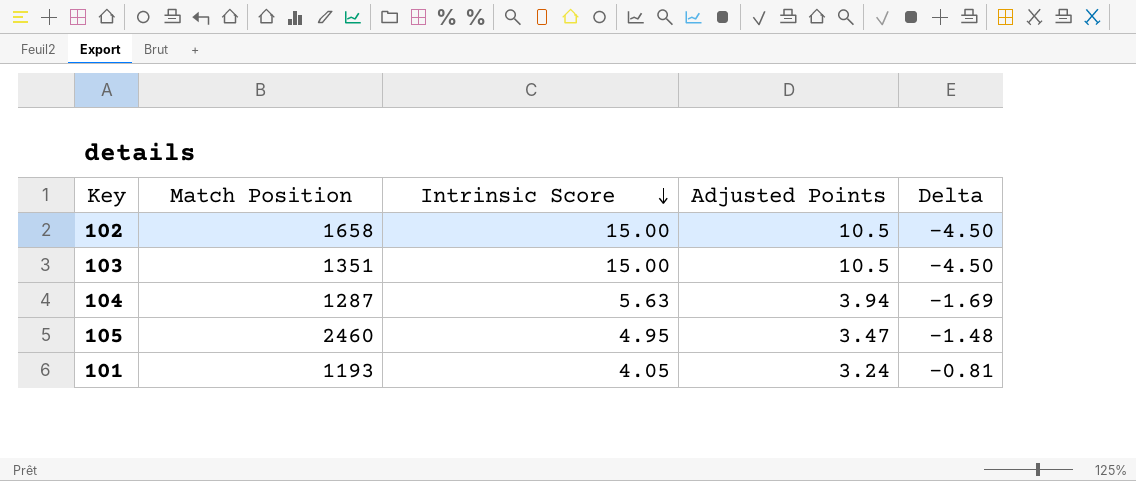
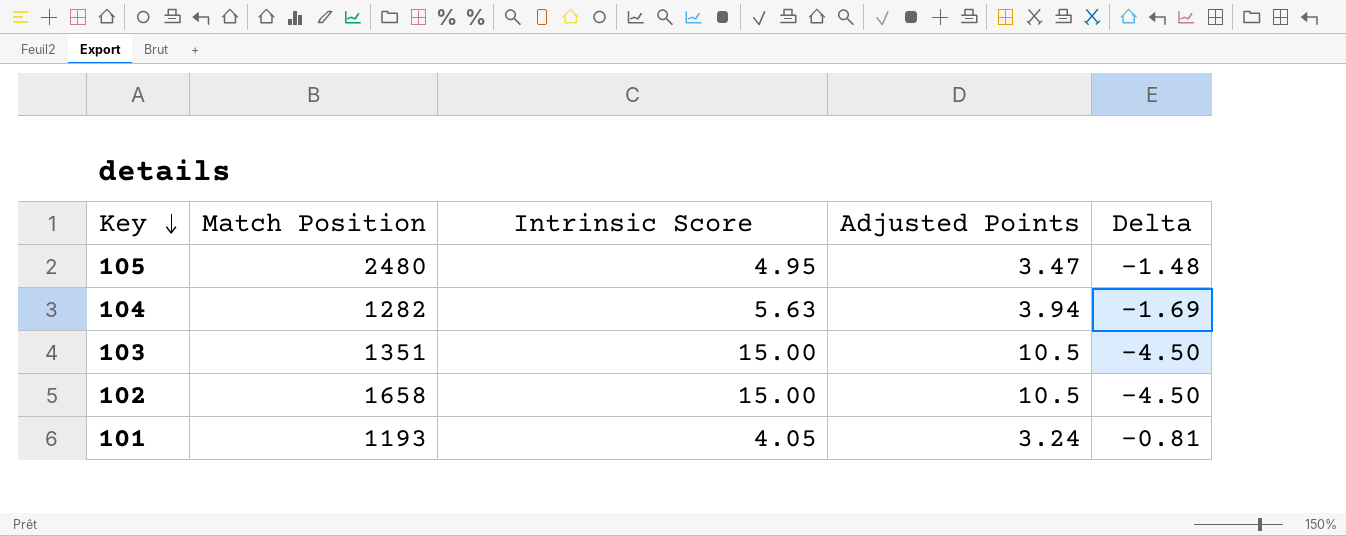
row order: Intrinsic Score descending -> Key descending
105 | Match Position: 2460 -> 2480
104 | Match Position: 1287 -> 1282

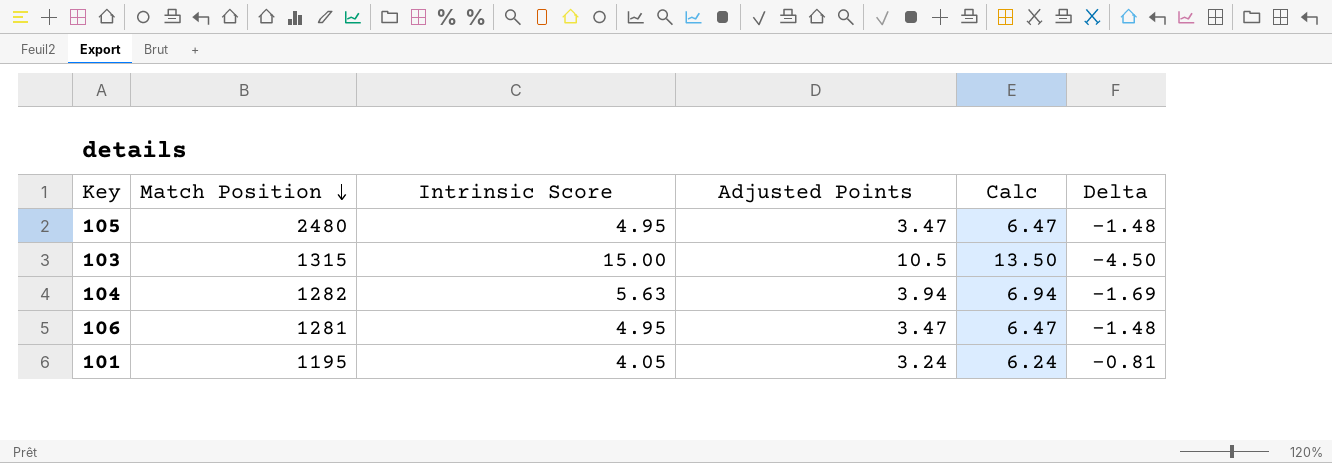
row order: Key descending -> Match Position descending
column Calc | formula: none -> [Adjusted Points] + 3
row 102: 1658 | 15.00 | 10.5 | -4.50 -> none
103 | Match Position: 1351 -> 1315
row 106: none -> 1281 | 4.95 | 3.47 | 6.47 | -1.48
101 | Match Position: 1193 -> 1195

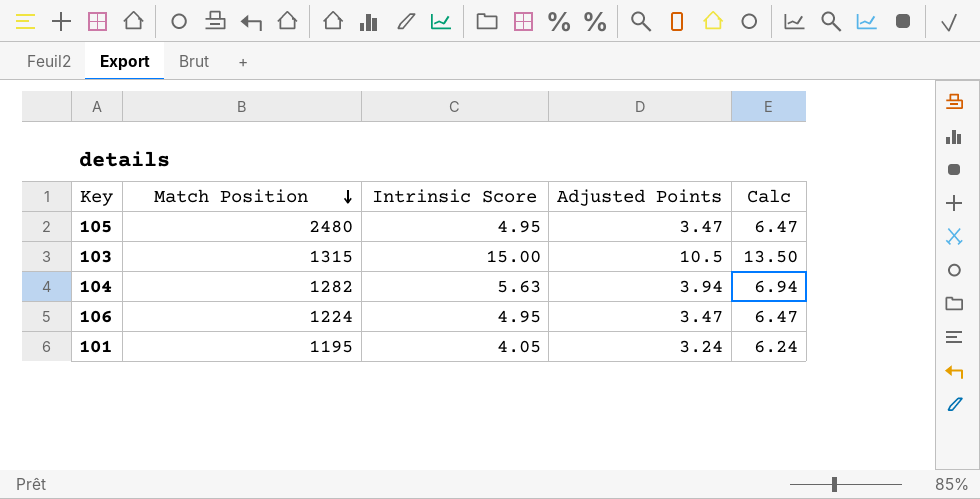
column Delta | formula: [Adjusted Points] - [Intrinsic Score] -> none
106 | Match Position: 1281 -> 1224

